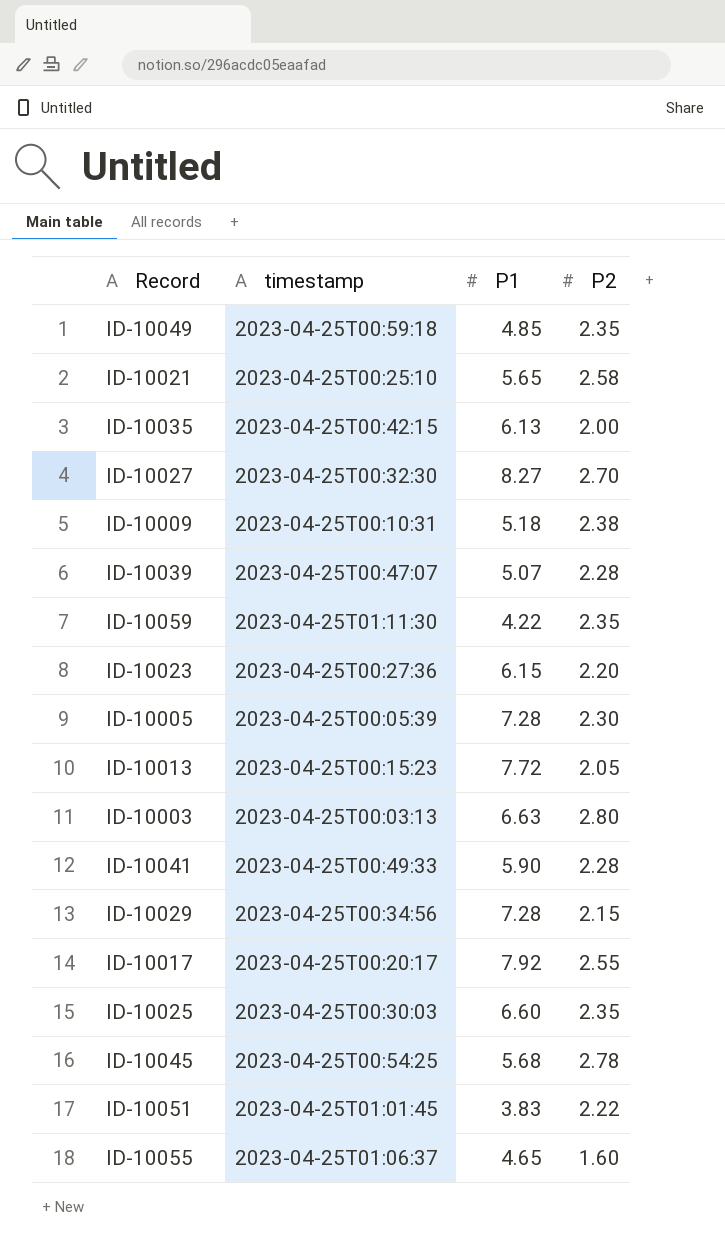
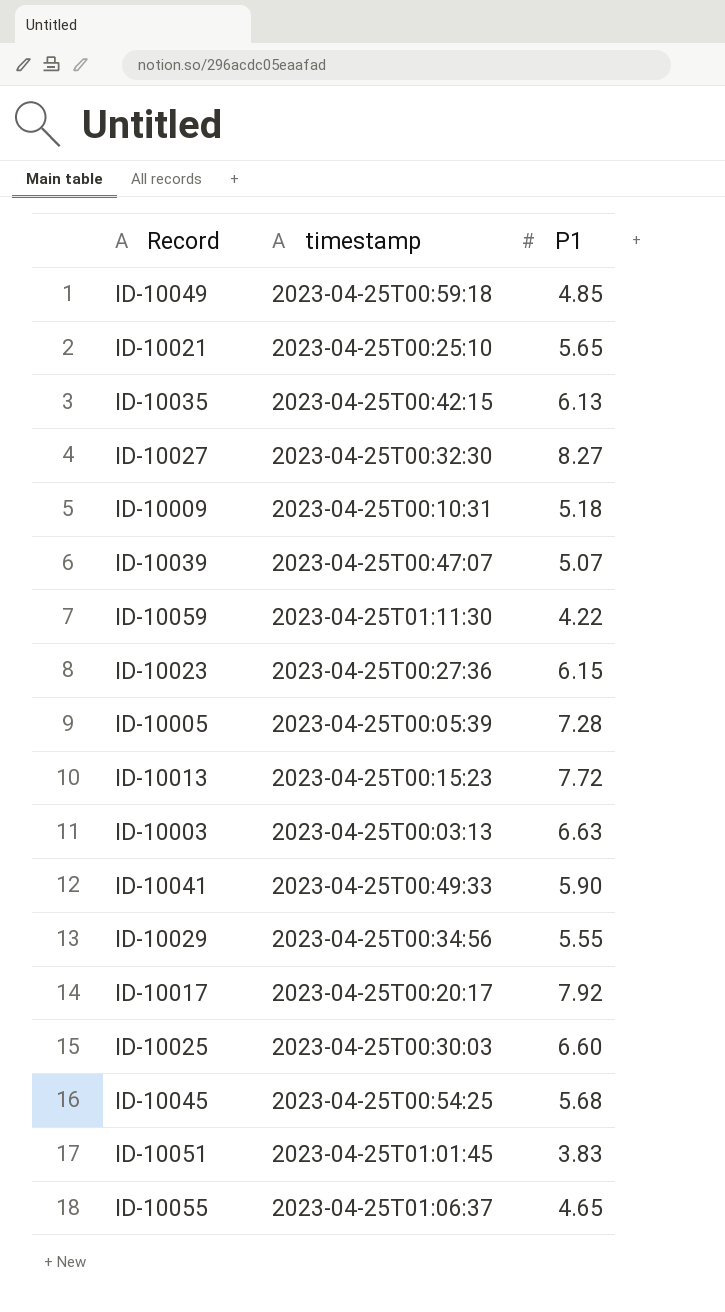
column P2 | position: 4 -> none
ID-10029 | P1: 7.28 -> 5.55

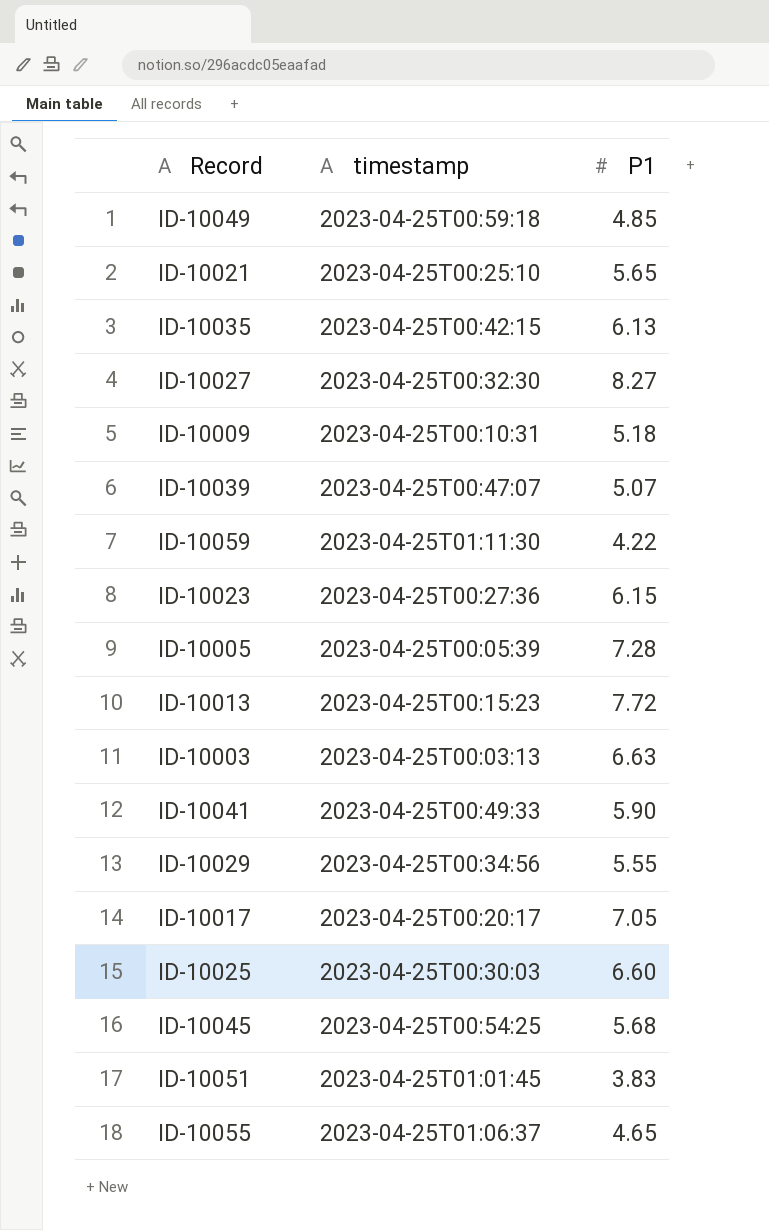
ID-10017 | P1: 7.92 -> 7.05

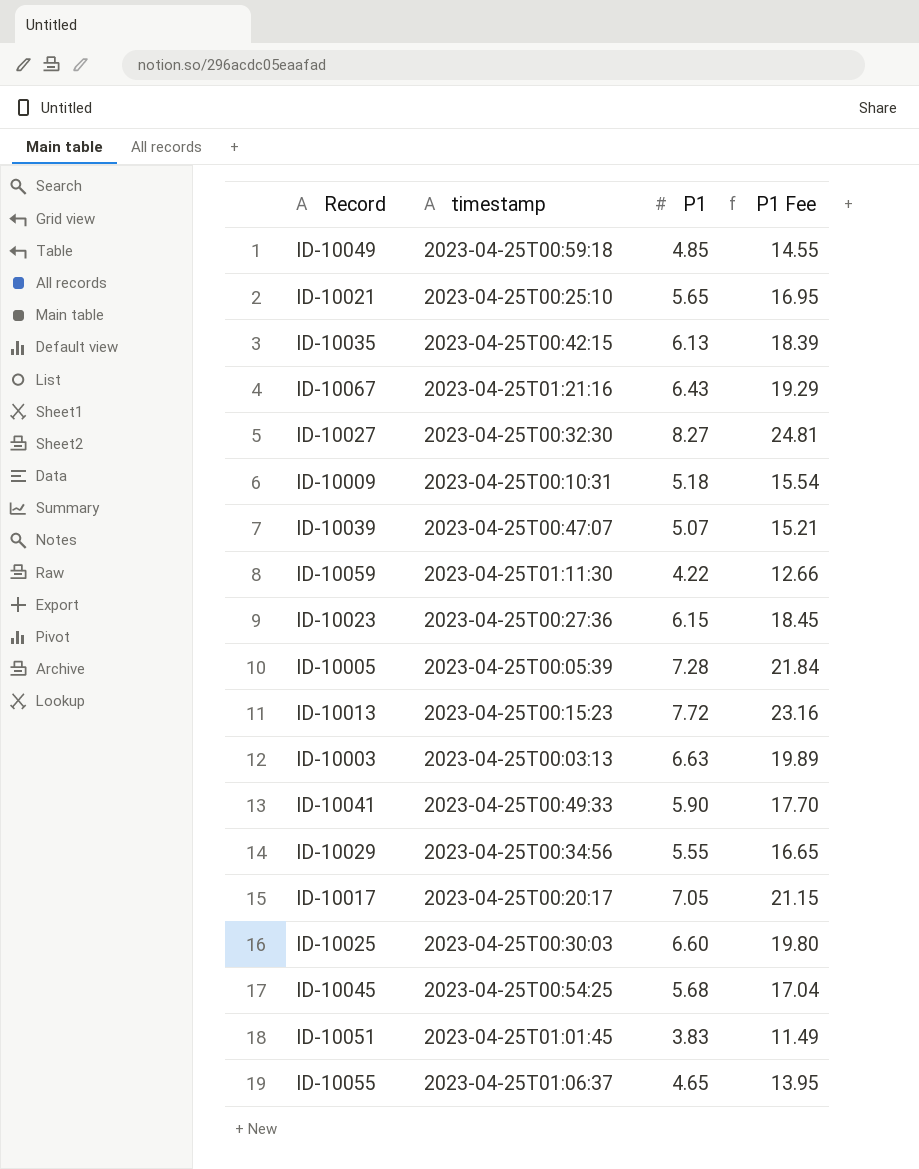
column P1 Fee | formula: none -> [P1] * 3
row ID-10067: none -> 2023-04-25T01:21:16 | 6.43 | 19.29

